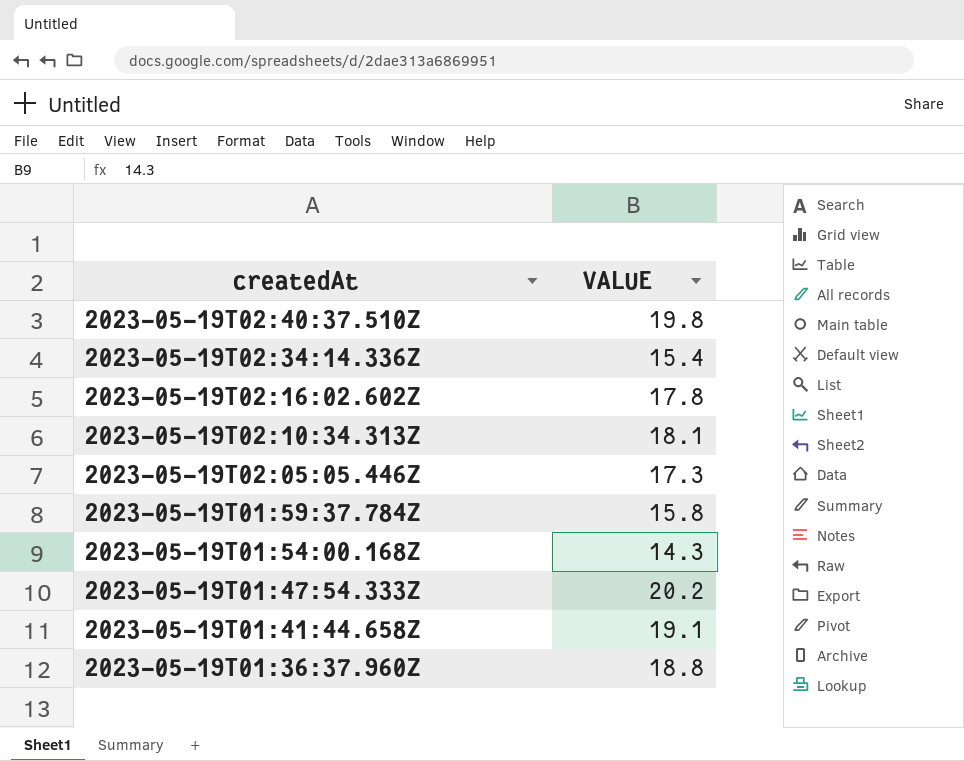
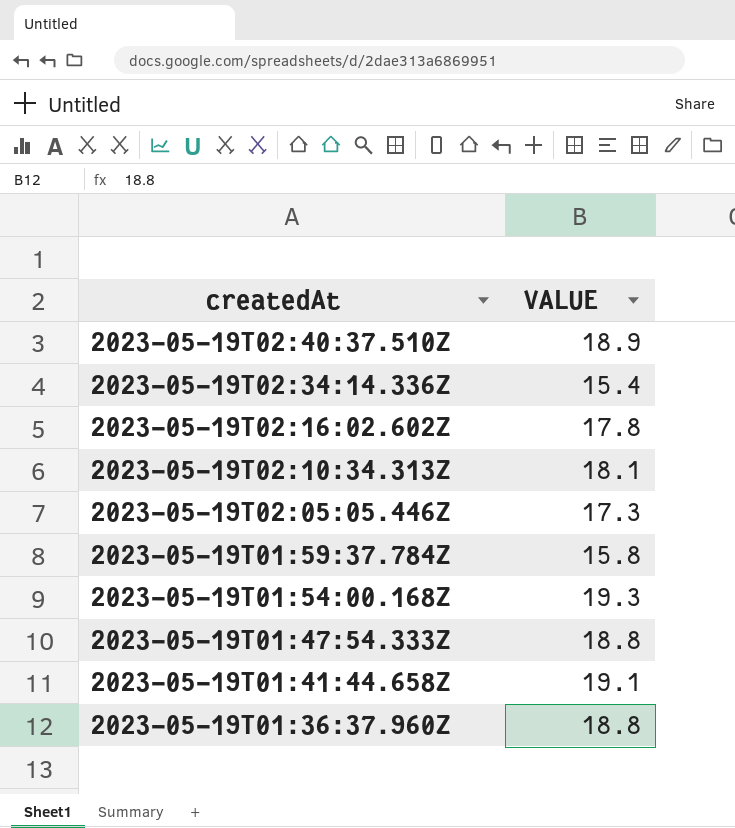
2023-05-19T02:40:37.510Z | VALUE: 19.8 -> 18.9
2023-05-19T01:54:00.168Z | VALUE: 14.3 -> 19.3
2023-05-19T01:47:54.333Z | VALUE: 20.2 -> 18.8

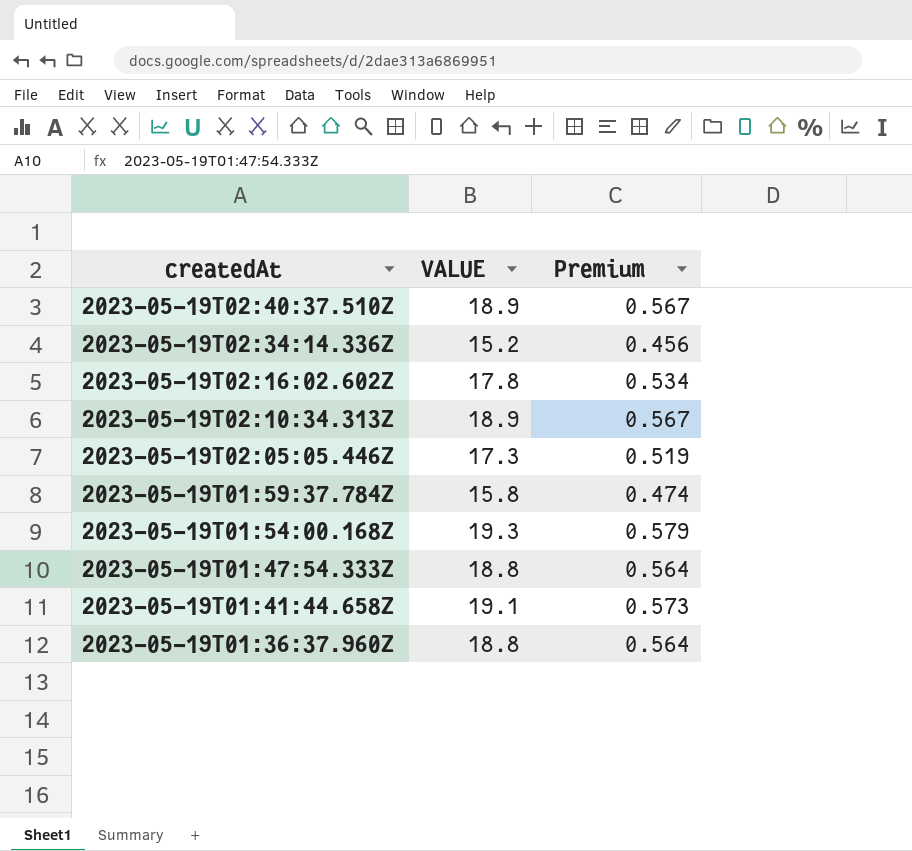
column Premium | formula: none -> [VALUE] * 0.03
2023-05-19T02:34:14.336Z | VALUE: 15.4 -> 15.2
2023-05-19T02:10:34.313Z | VALUE: 18.1 -> 18.9

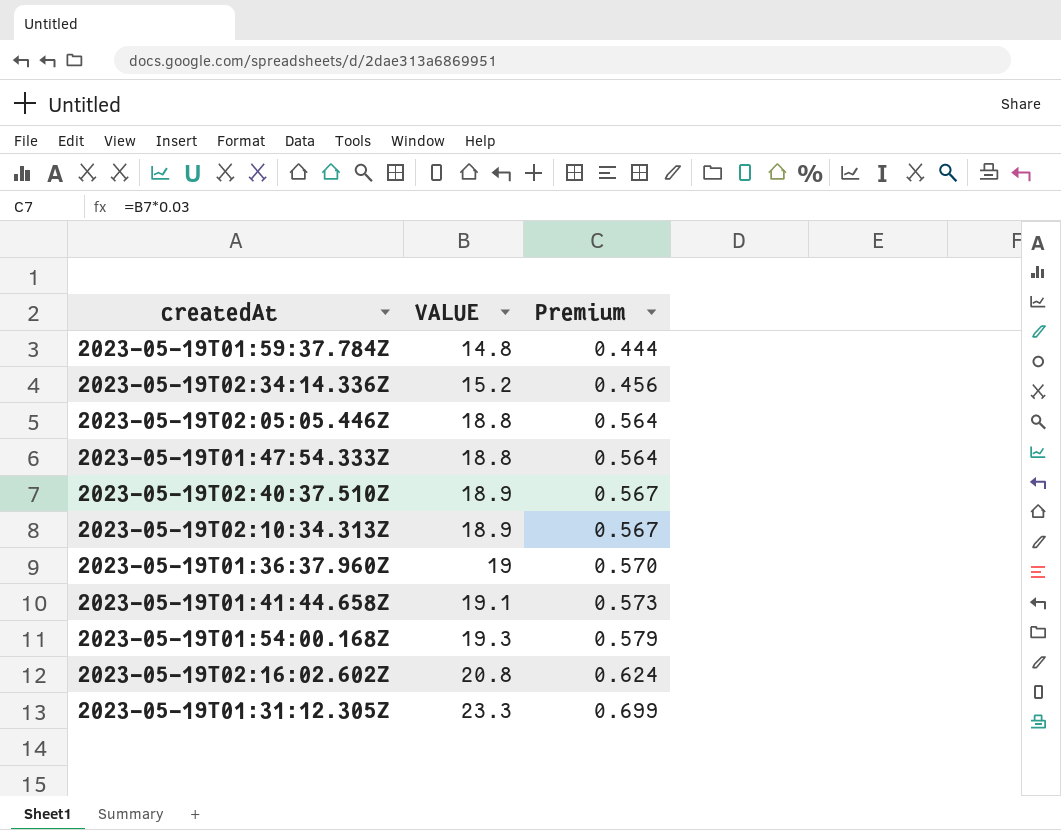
row order: createdAt descending -> VALUE ascending
2023-05-19T01:59:37.784Z | VALUE: 15.8 -> 14.8
2023-05-19T01:59:37.784Z | Premium: 0.474 -> 0.444
2023-05-19T02:05:05.446Z | VALUE: 17.3 -> 18.8
2023-05-19T02:05:05.446Z | Premium: 0.519 -> 0.564
2023-05-19T01:36:37.960Z | VALUE: 18.8 -> 19
2023-05-19T01:36:37.960Z | Premium: 0.564 -> 0.570
2023-05-19T02:16:02.602Z | VALUE: 17.8 -> 20.8
2023-05-19T02:16:02.602Z | Premium: 0.534 -> 0.624
row 2023-05-19T01:31:12.305Z: none -> 23.3 | 0.699

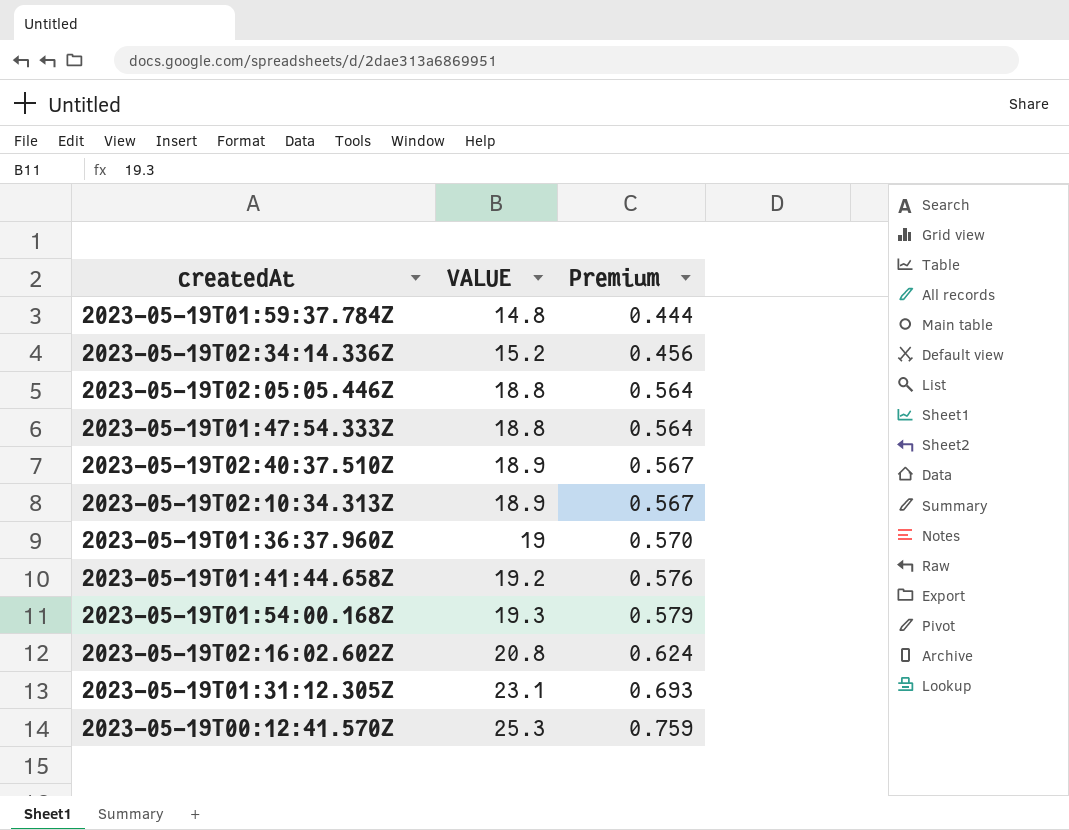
2023-05-19T01:41:44.658Z | VALUE: 19.1 -> 19.2
2023-05-19T01:41:44.658Z | Premium: 0.573 -> 0.576
2023-05-19T01:31:12.305Z | VALUE: 23.3 -> 23.1
2023-05-19T01:31:12.305Z | Premium: 0.699 -> 0.693
row 2023-05-19T00:12:41.570Z: none -> 25.3 | 0.759

